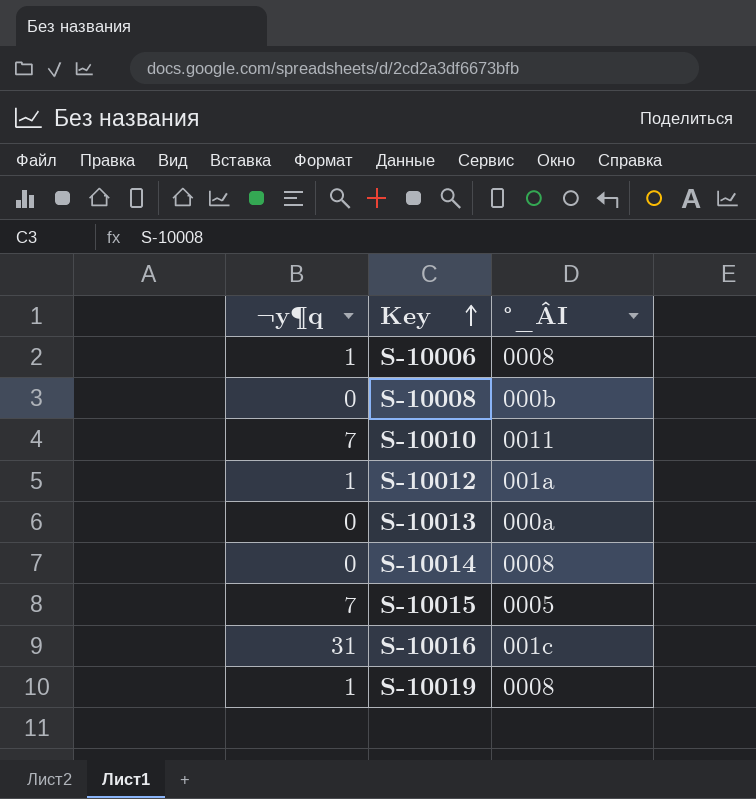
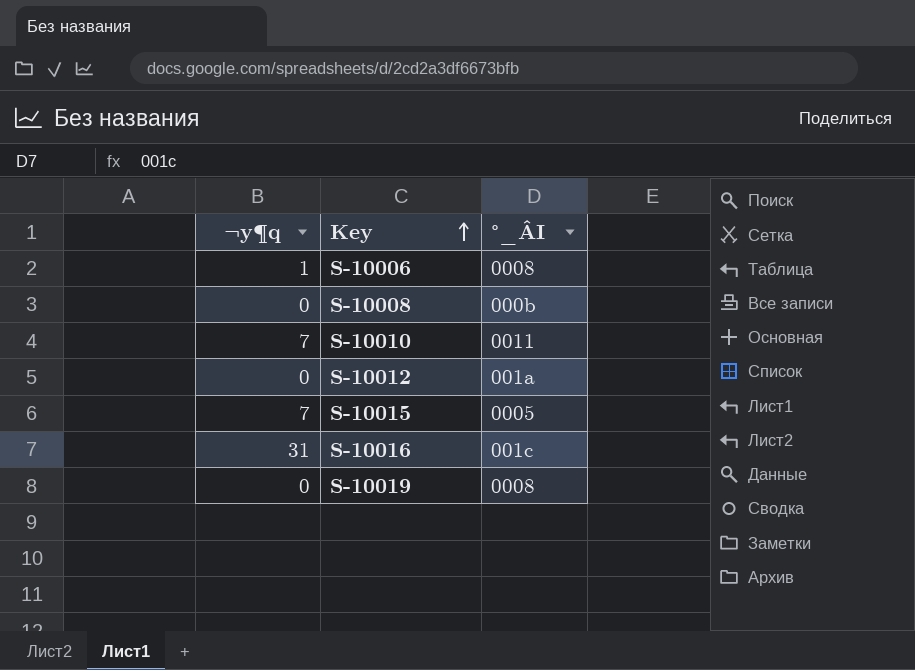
row S-10013: 0 | 000a -> none
row S-10014: 0 | 0008 -> none
S-10012 | ¬y¶q: 1 -> 0
S-10019 | ¬y¶q: 1 -> 0

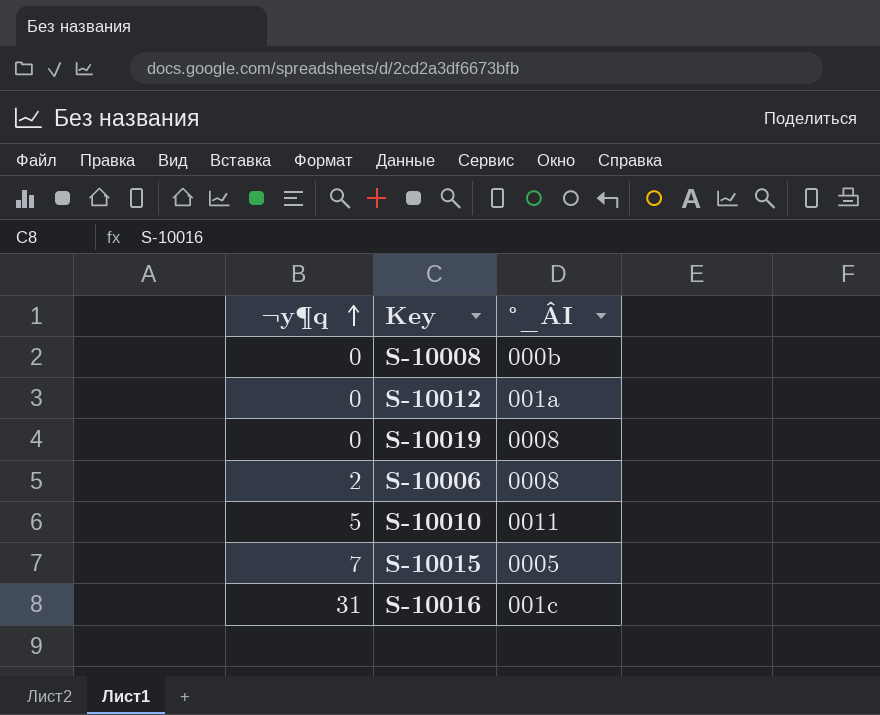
row order: Key ascending -> ¬y¶q ascending
S-10006 | ¬y¶q: 1 -> 2
S-10010 | ¬y¶q: 7 -> 5

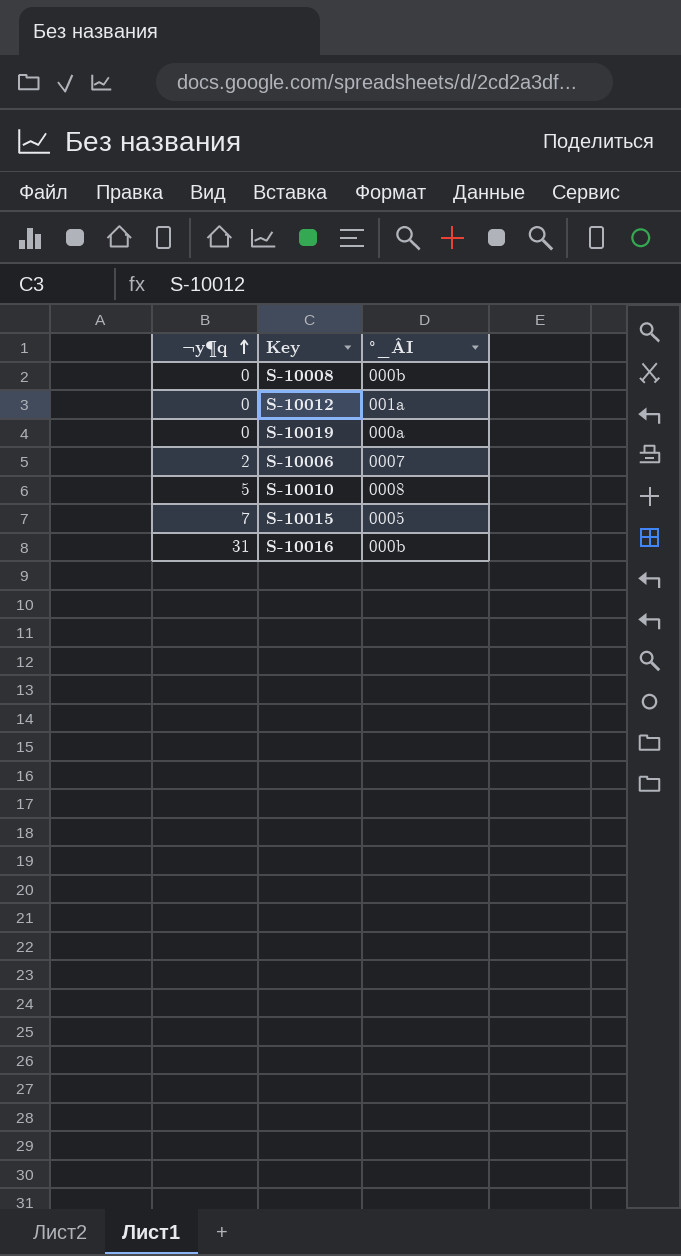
S-10019 | °_ÂI: 0008 -> 000a
S-10006 | °_ÂI: 0008 -> 0007
S-10010 | °_ÂI: 0011 -> 0008
S-10016 | °_ÂI: 001c -> 000b

